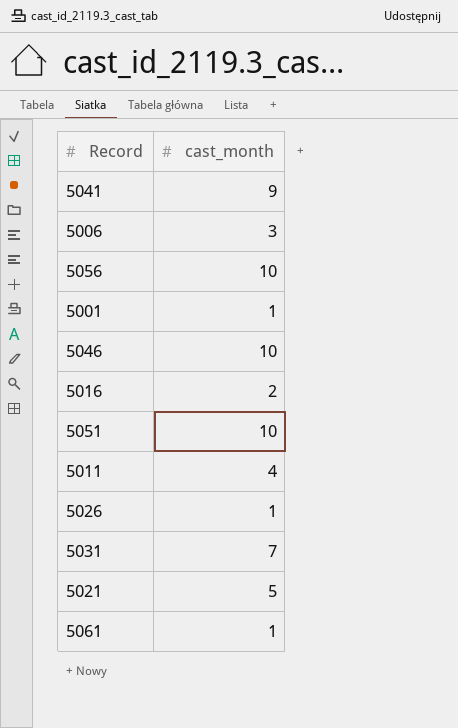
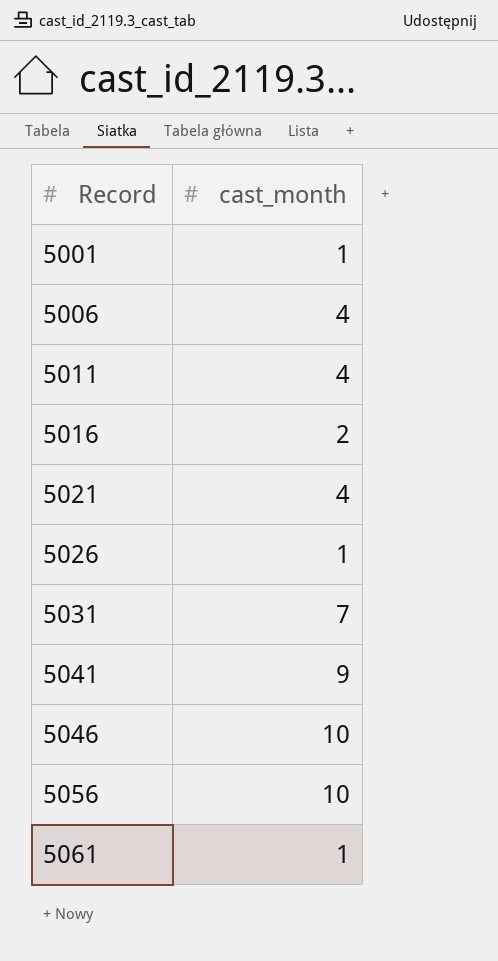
row order: none -> Record ascending
row 5051: 10 -> none
5006 | cast_month: 3 -> 4
5021 | cast_month: 5 -> 4

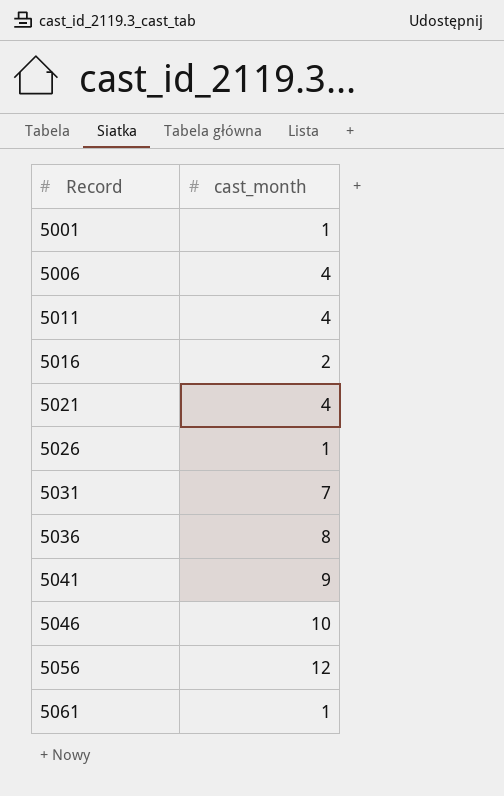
row 5036: none -> 8
5056 | cast_month: 10 -> 12

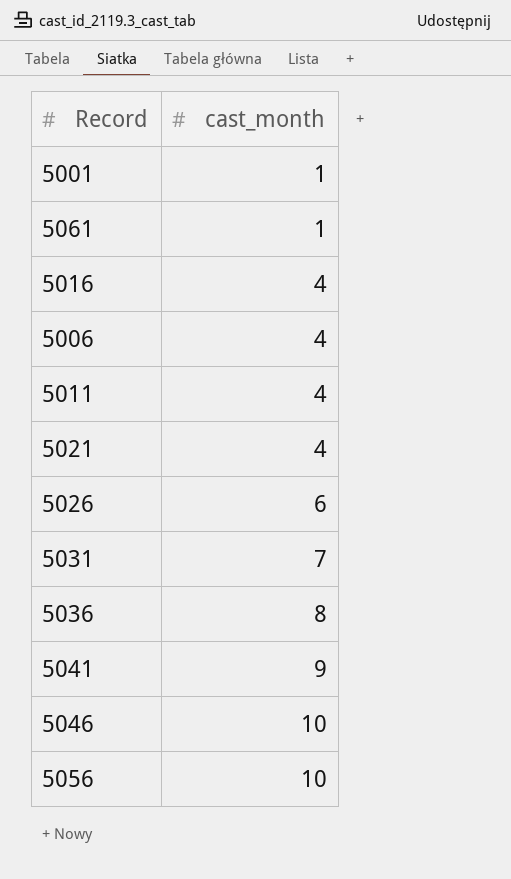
row order: Record ascending -> cast_month ascending
5016 | cast_month: 2 -> 4
5026 | cast_month: 1 -> 6
5056 | cast_month: 12 -> 10

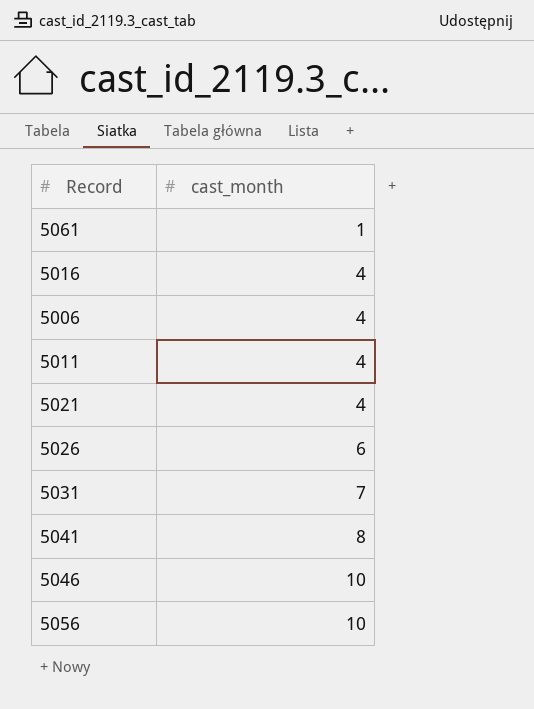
row 5001: 1 -> none
row 5036: 8 -> none
5041 | cast_month: 9 -> 8

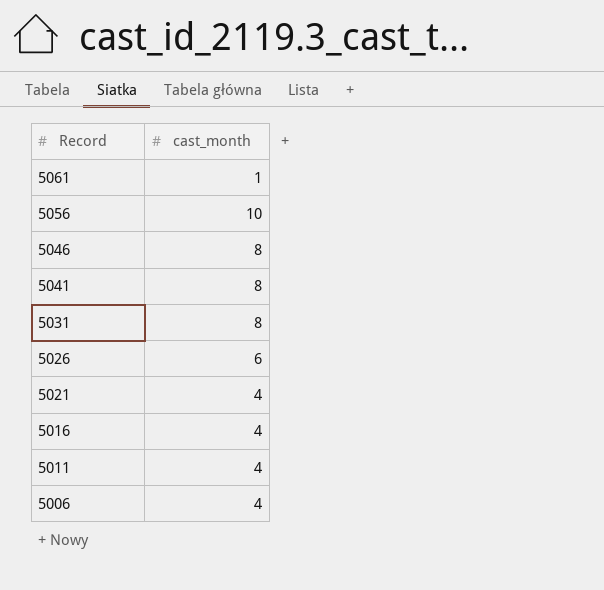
row order: cast_month ascending -> Record descending
5046 | cast_month: 10 -> 8
5031 | cast_month: 7 -> 8

